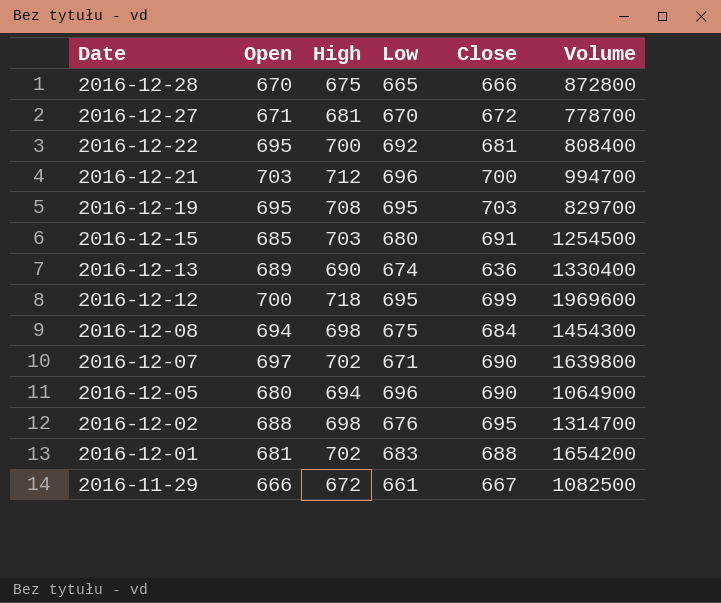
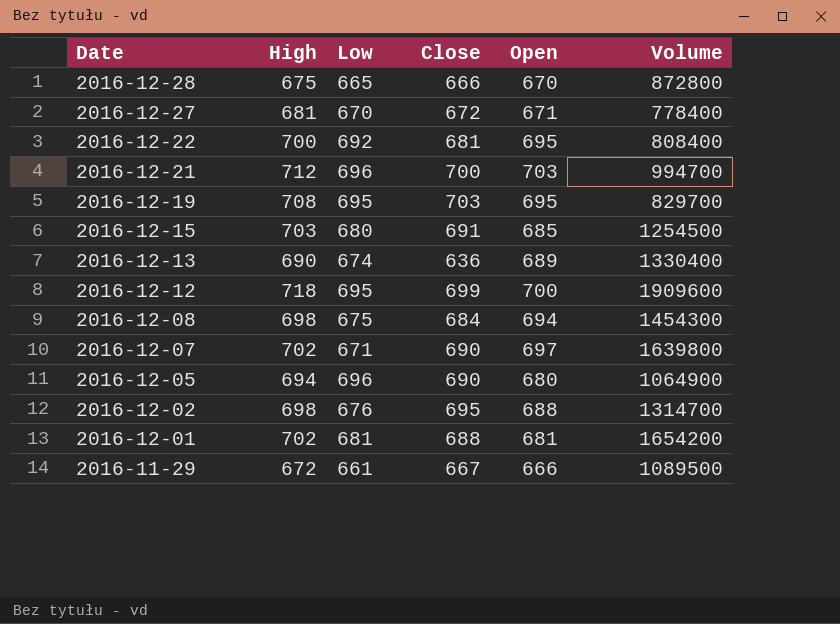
column Open | position: 2 -> 5
2016-12-27 | Volume: 778700 -> 778400
2016-12-12 | Volume: 1969600 -> 1909600
2016-12-01 | Low: 683 -> 681
2016-11-29 | Volume: 1082500 -> 1089500

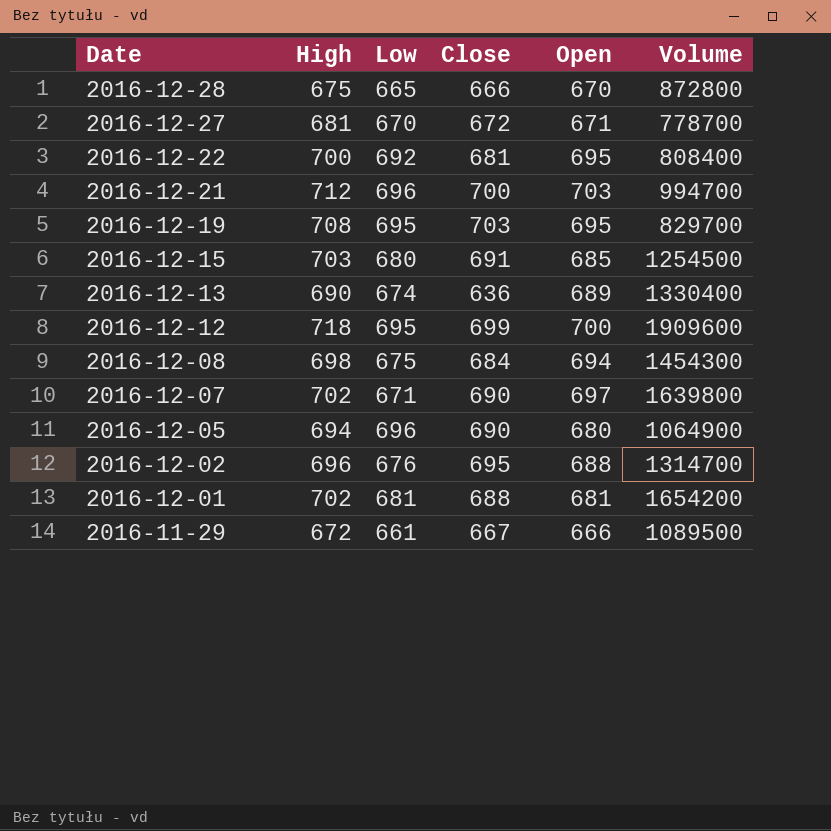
2016-12-27 | Volume: 778400 -> 778700
2016-12-02 | High: 698 -> 696

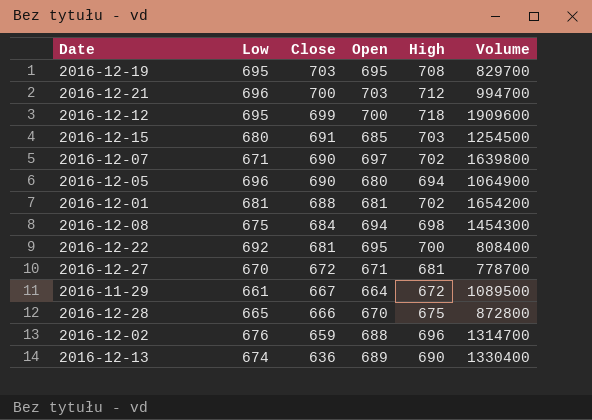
row order: Date descending -> Close descending
column High | position: 2 -> 5
2016-11-29 | Open: 666 -> 664
2016-12-02 | Close: 695 -> 659

